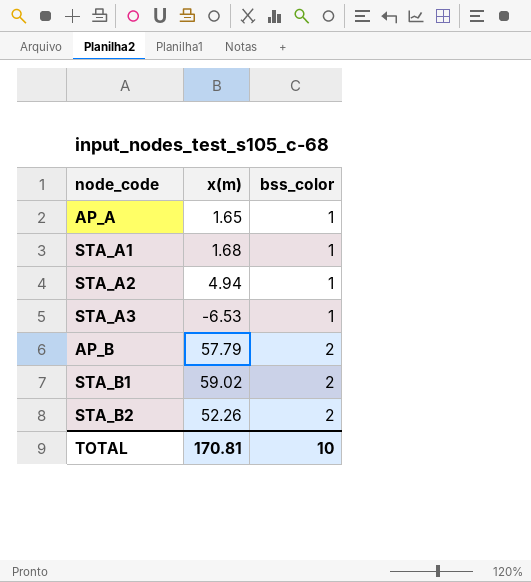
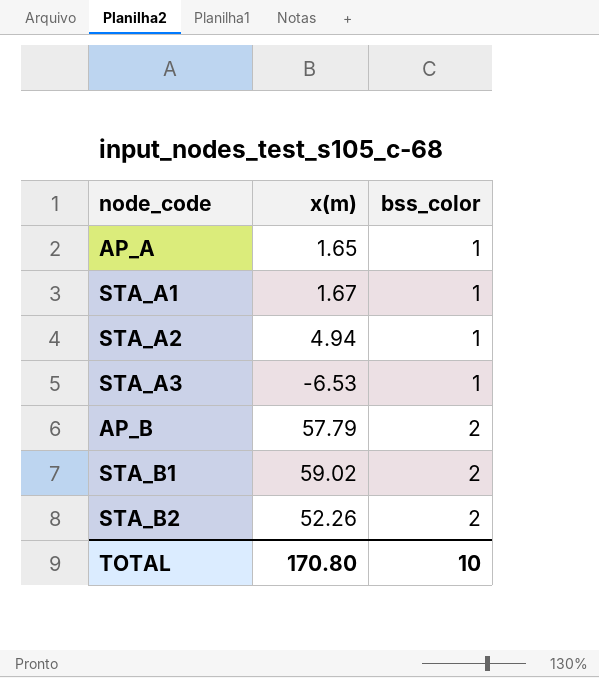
STA_A1 | x(m): 1.68 -> 1.67
TOTAL | x(m): 170.81 -> 170.80

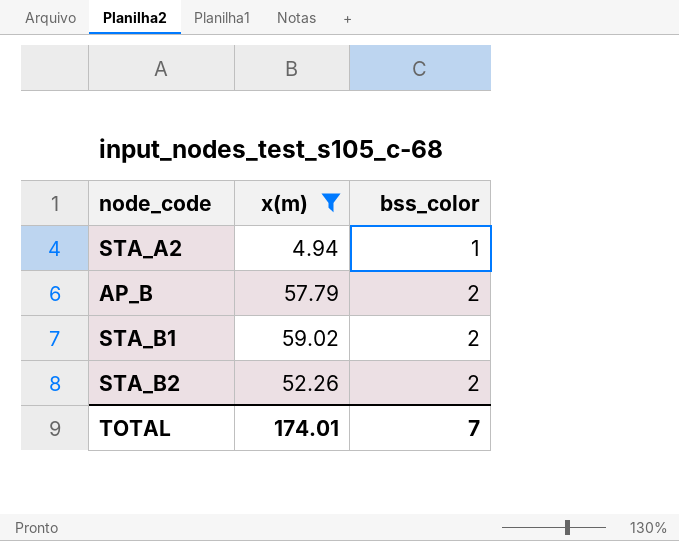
filter: none -> x(m) >= 4.94
TOTAL | x(m): 170.80 -> 174.01
TOTAL | bss_color: 10 -> 7

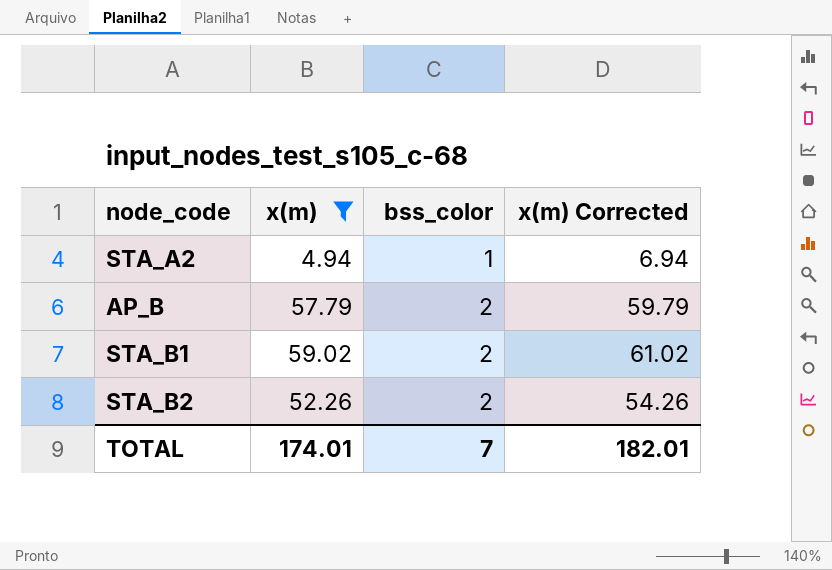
column x(m) Corrected | formula: none -> [x(m)] + 2

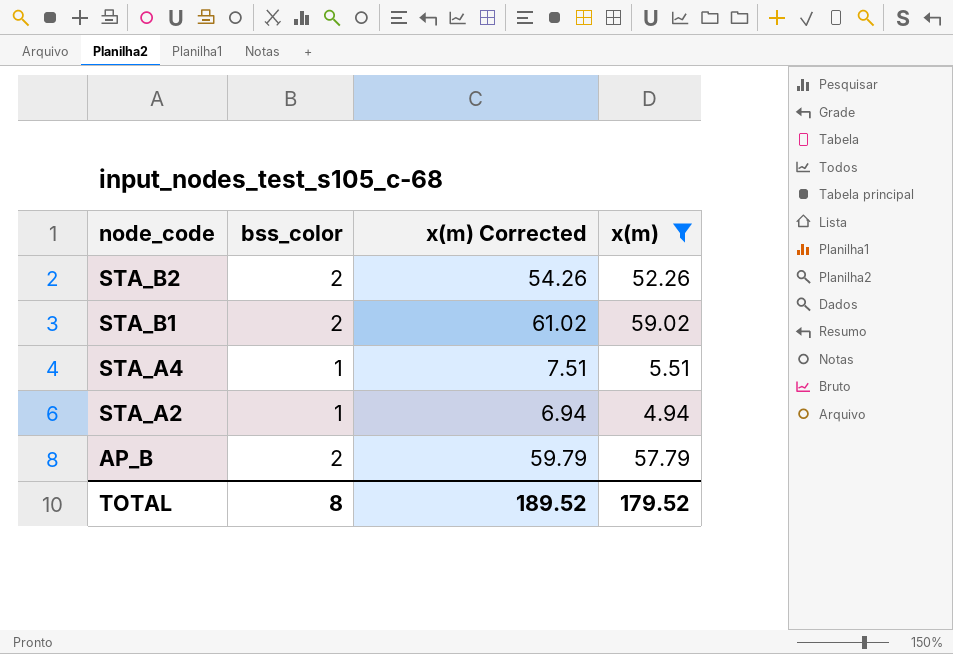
row order: bss_color ascending -> node_code descending
column x(m) | position: 2 -> 4
row STA_A4: none -> 1 | 7.51 | 5.51
TOTAL | bss_color: 7 -> 8
TOTAL | x(m) Corrected: 182.01 -> 189.52
TOTAL | x(m): 174.01 -> 179.52

